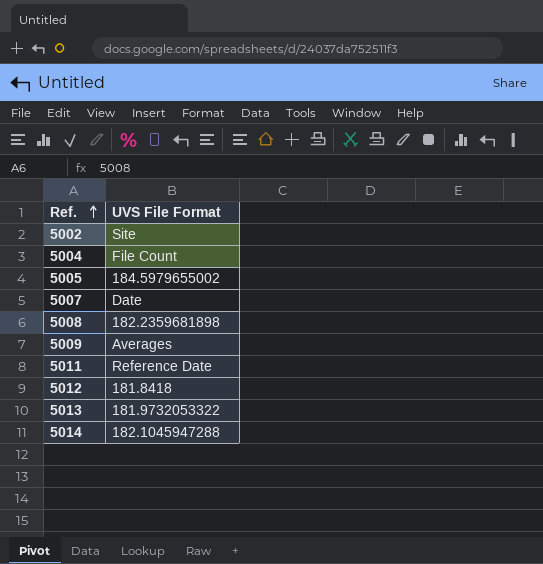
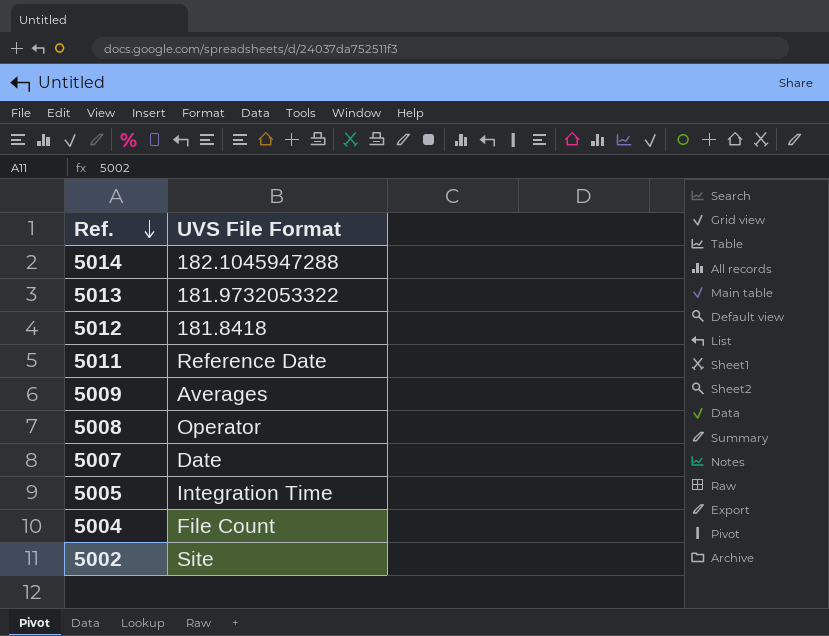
row order: Ref. ascending -> Ref. descending
5008 | UVS File Format: 182.2359681898 -> Operator
5005 | UVS File Format: 184.5979655002 -> Integration Time

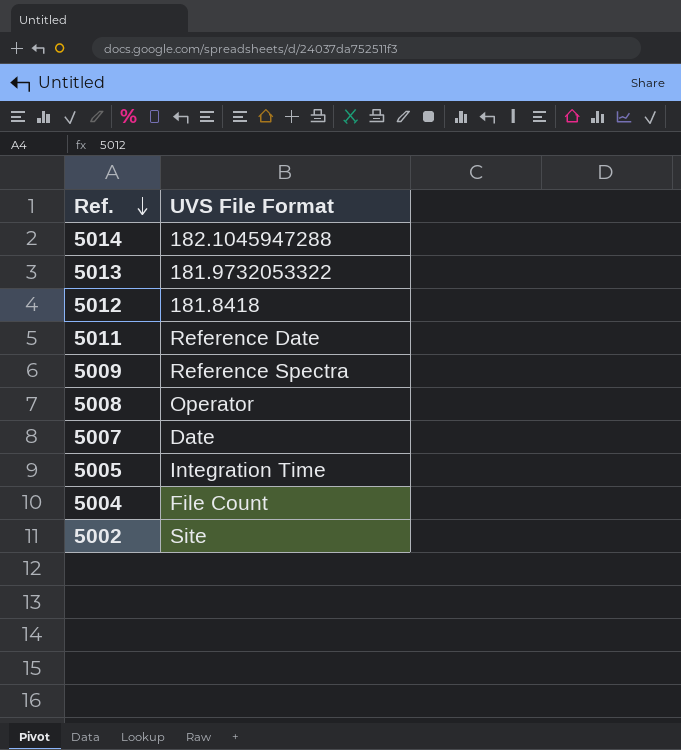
5009 | UVS File Format: Averages -> Reference Spectra

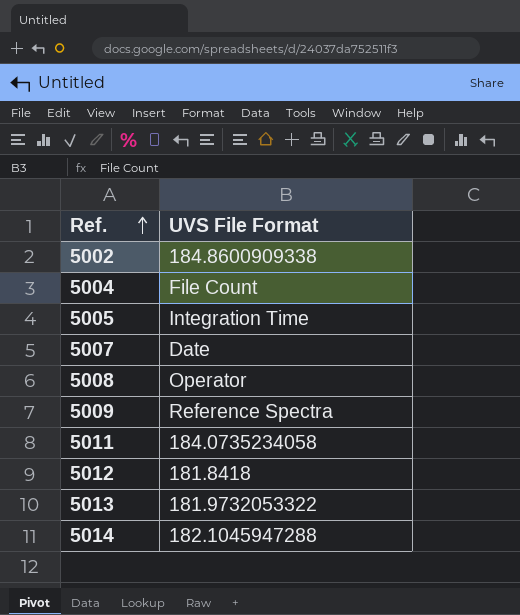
row order: Ref. descending -> Ref. ascending
5002 | UVS File Format: Site -> 184.8600909338
5011 | UVS File Format: Reference Date -> 184.0735234058

